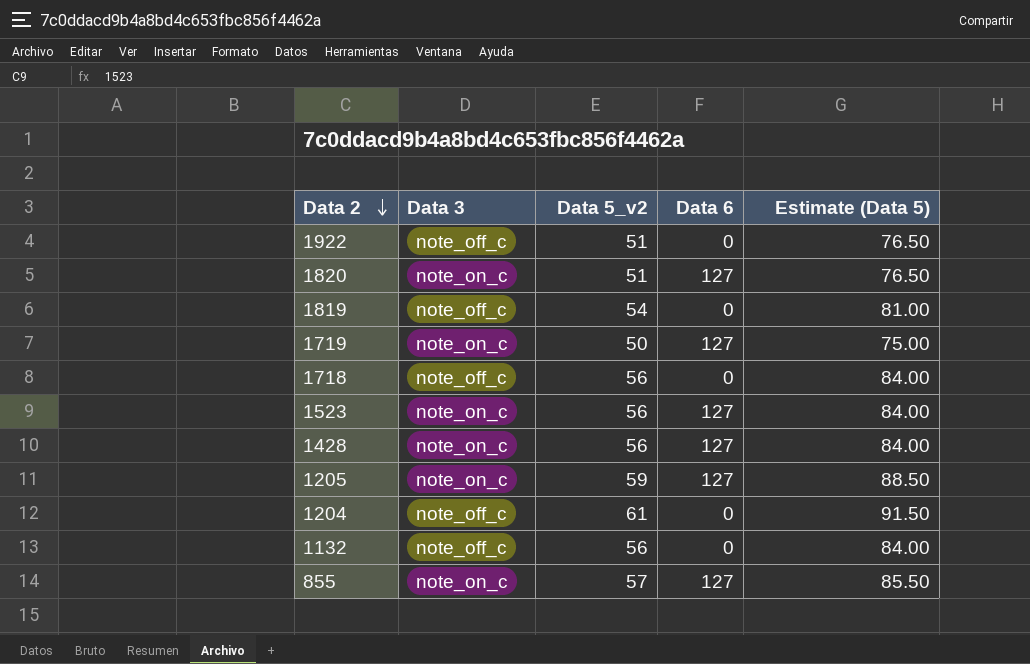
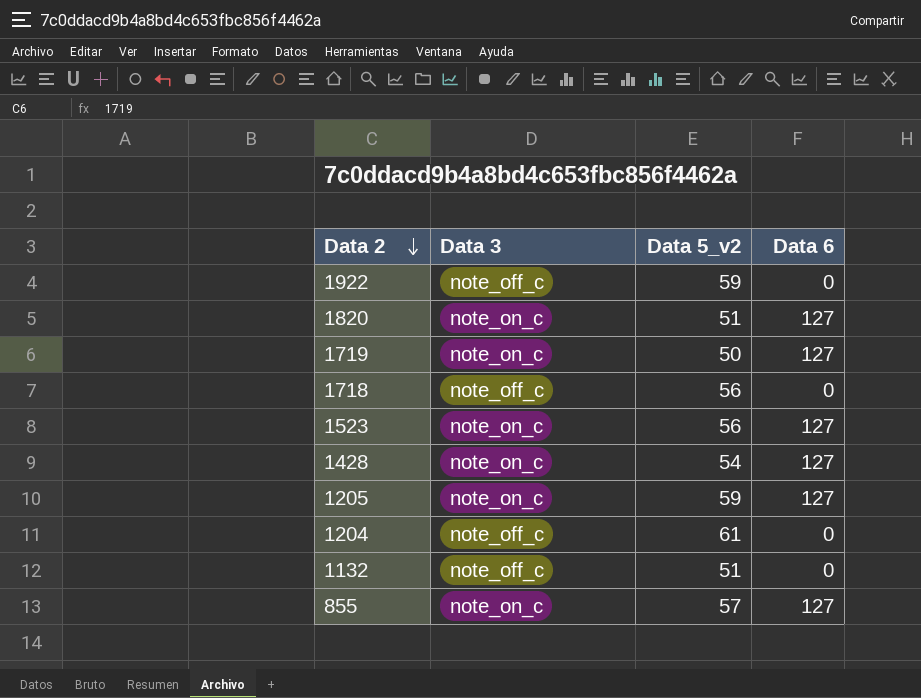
column Estimate (Data 5) | formula: [Data 5_v2] * 1.5 -> none
row 1819: note_off_c | 54 | 0 | 81.00 -> none
1922 | Data 5_v2: 51 -> 59
1428 | Data 5_v2: 56 -> 54
1132 | Data 5_v2: 56 -> 51

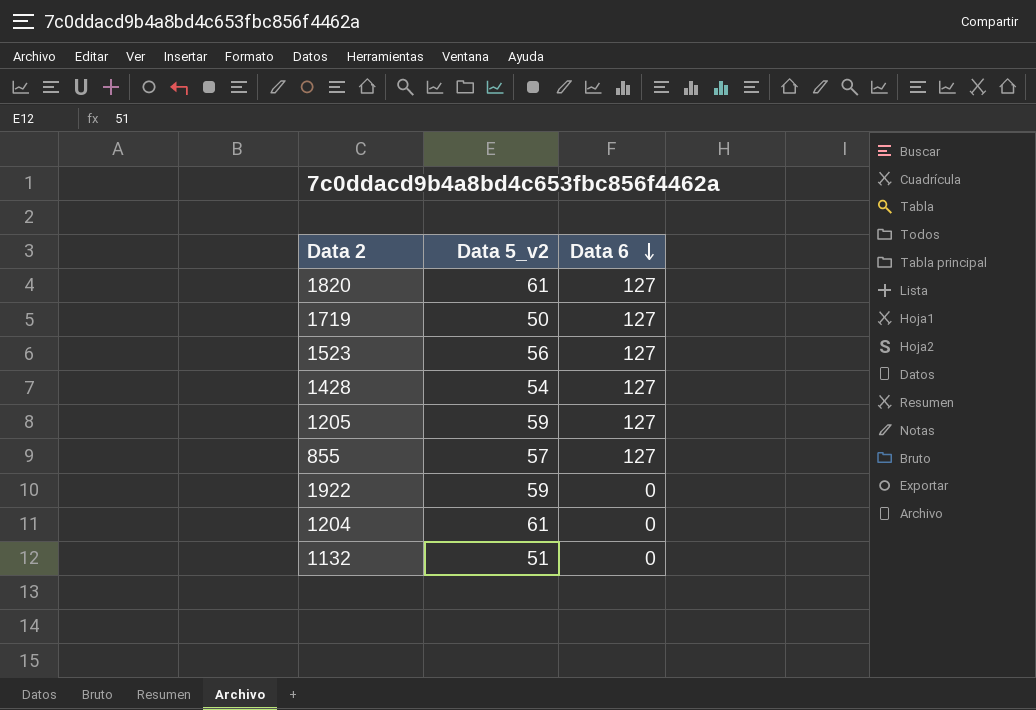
row order: Data 2 descending -> Data 6 descending
column Data 3 | position: 2 -> none
row 1718: note_off_c | 56 | 0 -> none
1820 | Data 5_v2: 51 -> 61

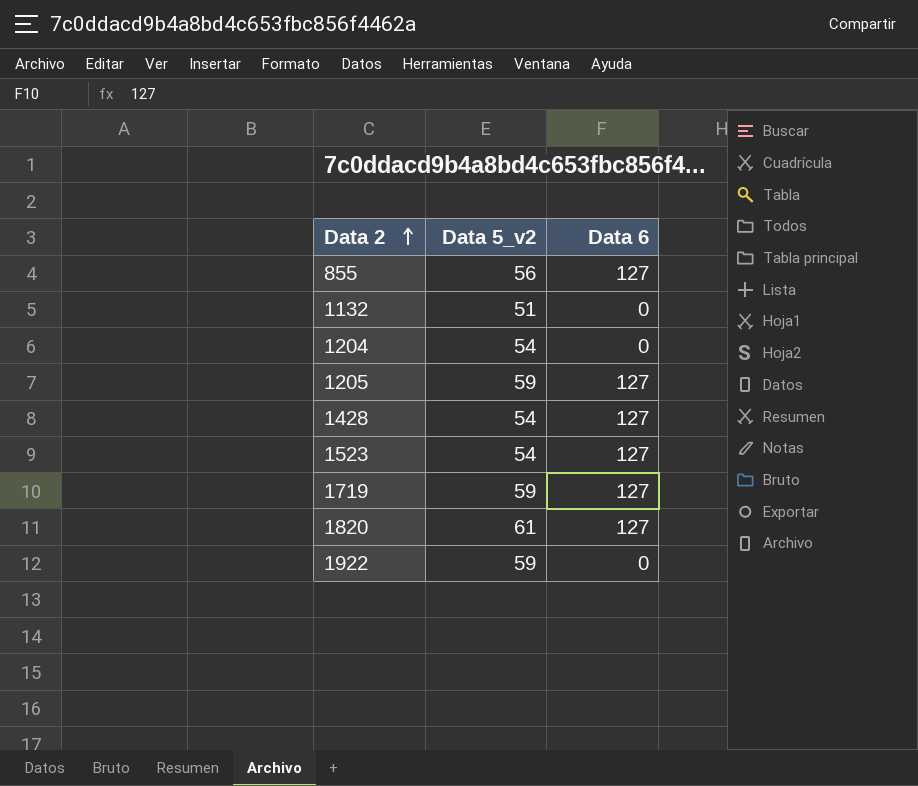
row order: Data 6 descending -> Data 2 ascending
855 | Data 5_v2: 57 -> 56
1204 | Data 5_v2: 61 -> 54
1523 | Data 5_v2: 56 -> 54
1719 | Data 5_v2: 50 -> 59

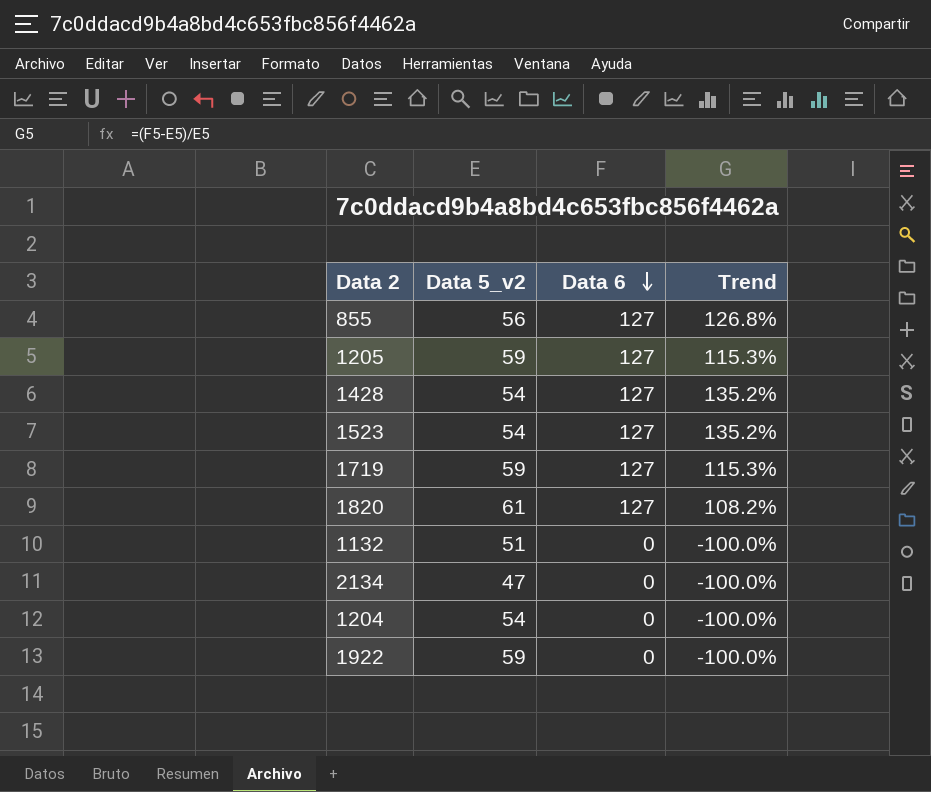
row order: Data 2 ascending -> Data 6 descending
column Trend | formula: none -> ([Data 6] - [Data 5_v2]) / [Data 5_v2]
row 2134: none -> 47 | 0 | -100.0%

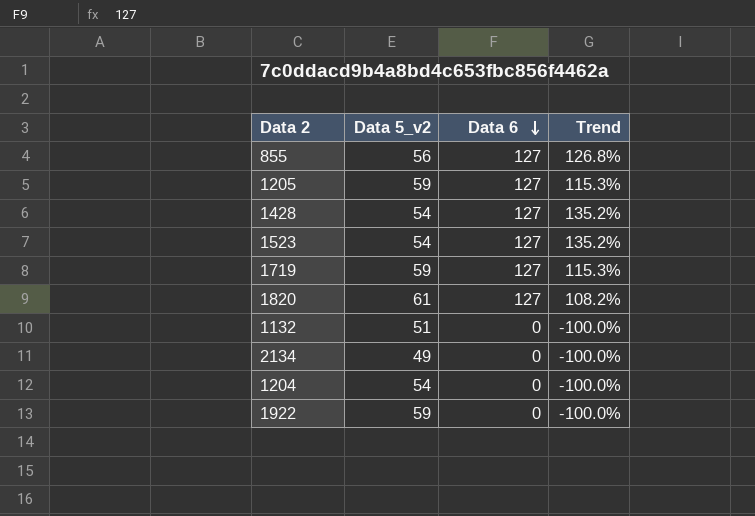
2134 | Data 5_v2: 47 -> 49

